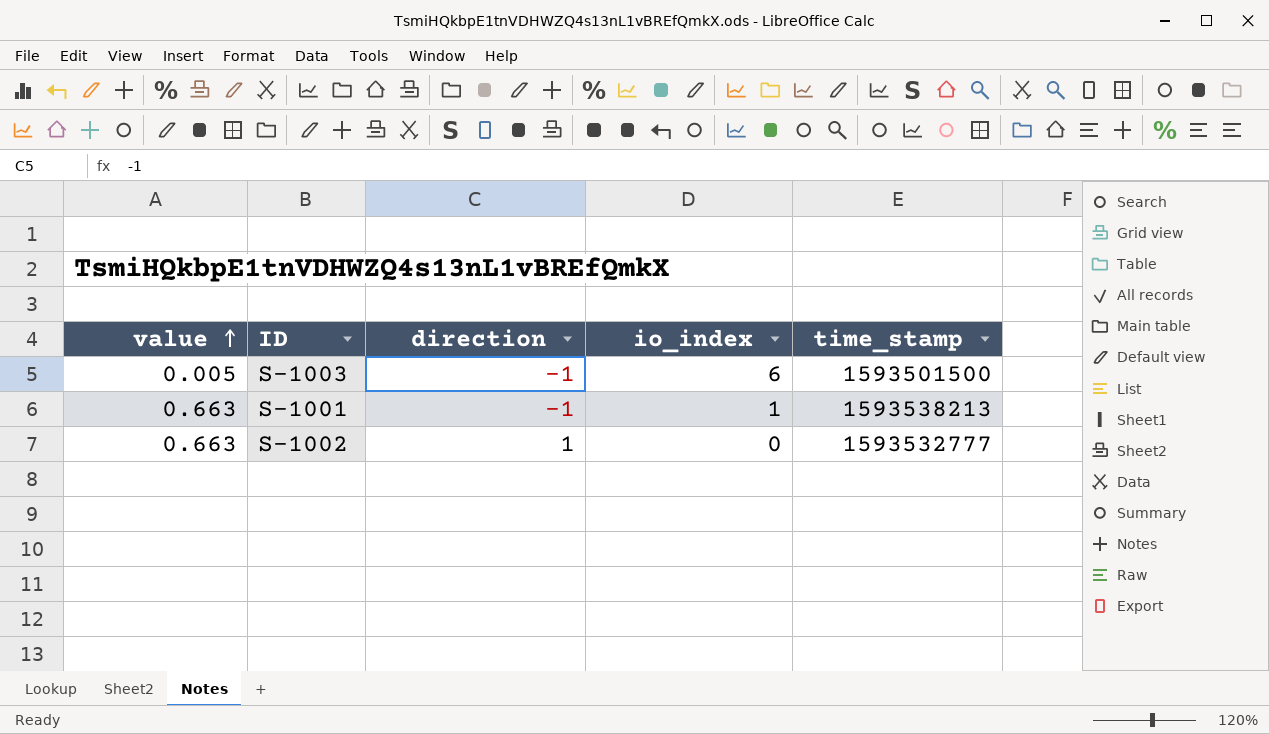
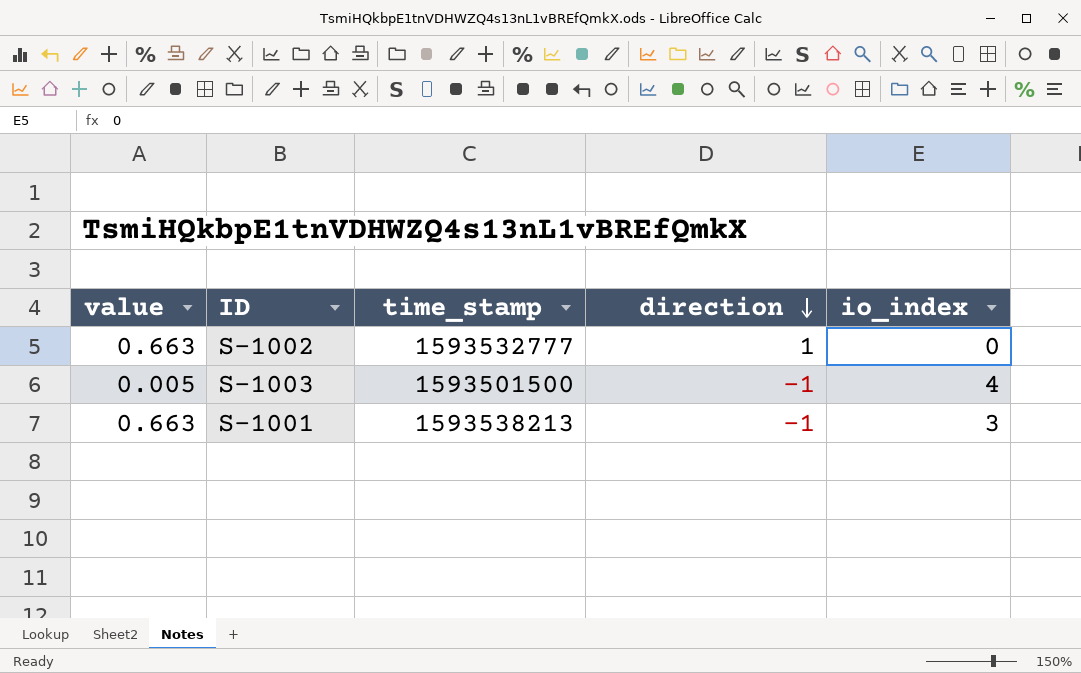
row order: value ascending -> direction descending
column time_stamp | position: 5 -> 3
S-1003 | io_index: 6 -> 4
S-1001 | io_index: 1 -> 3

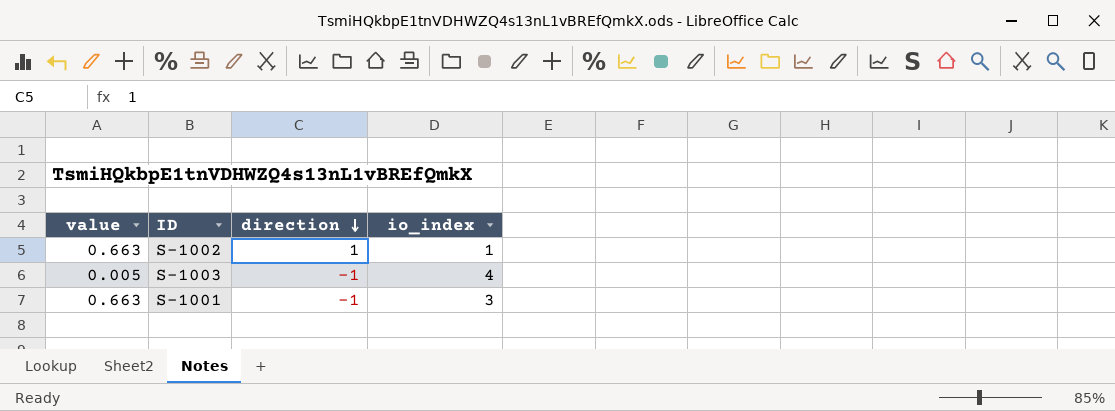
column time_stamp | position: 3 -> none
S-1002 | io_index: 0 -> 1

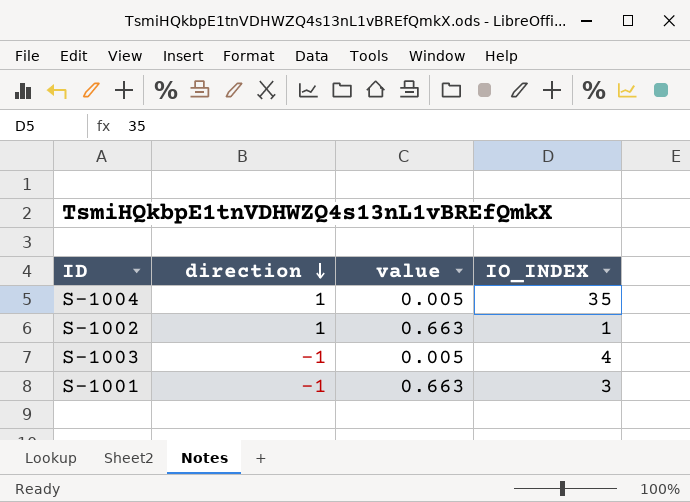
column value | position: 1 -> 3
column name: io_index -> IO_INDEX
row S-1004: none -> 1 | 0.005 | 35

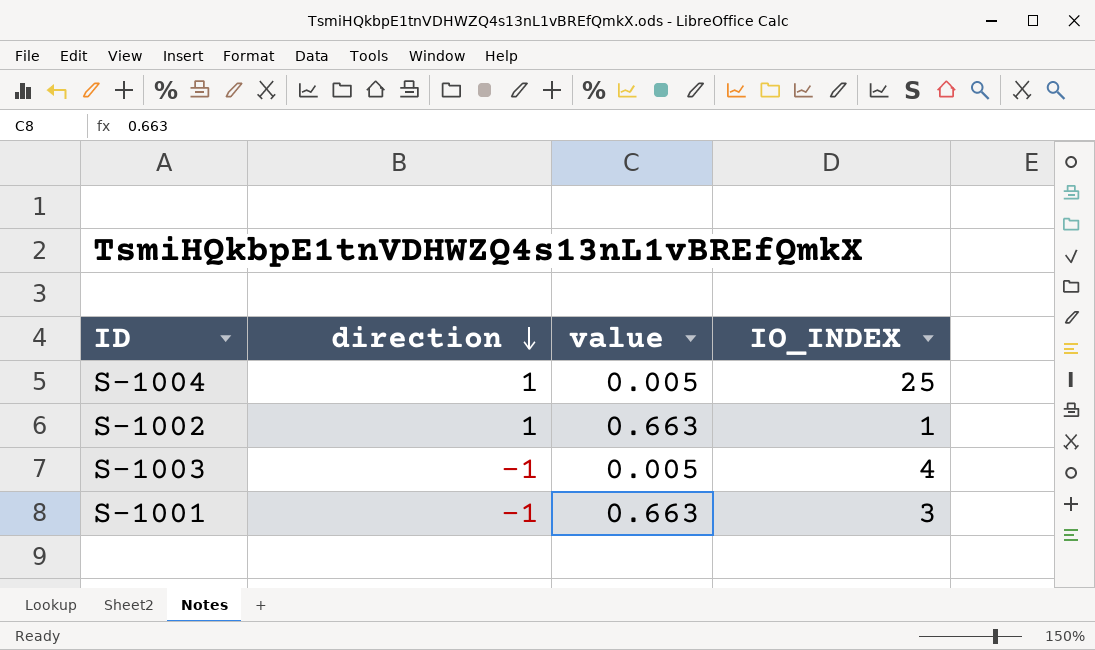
S-1004 | IO_INDEX: 35 -> 25

